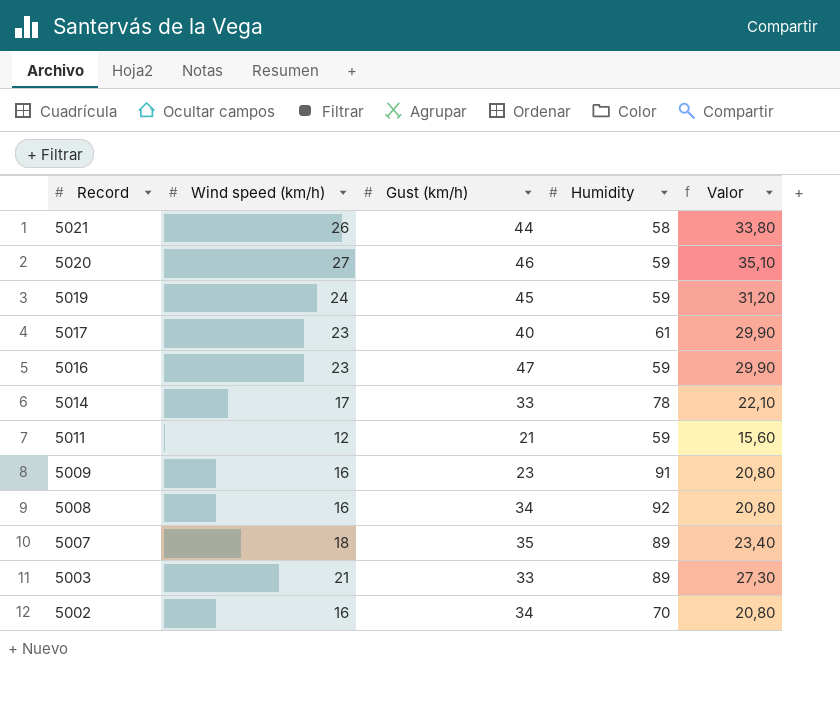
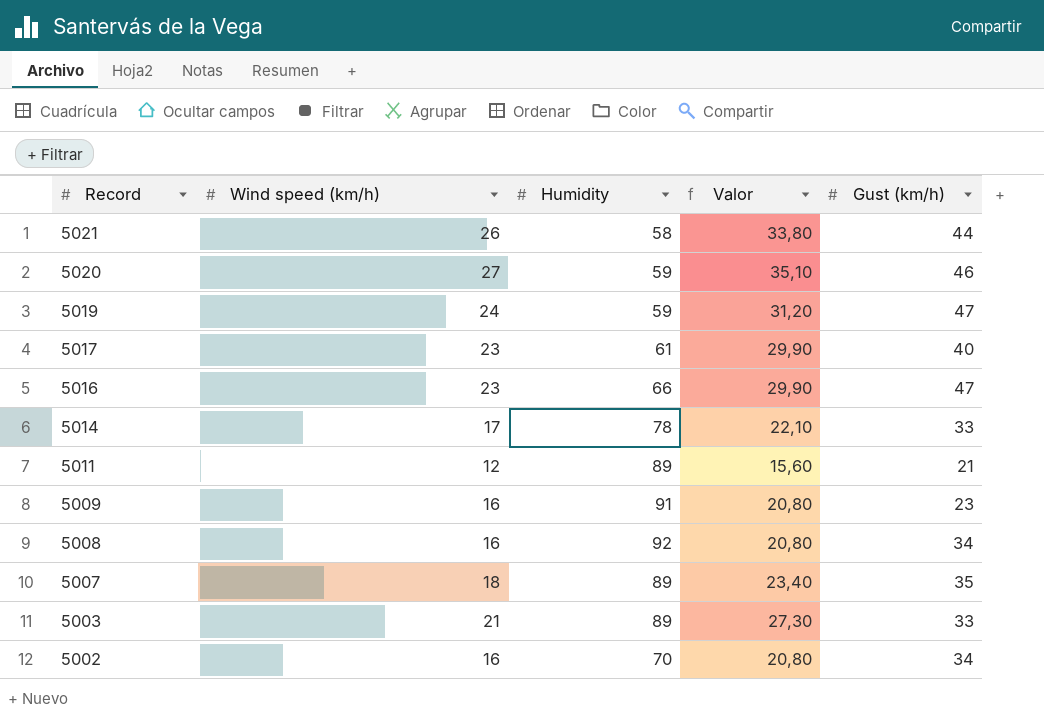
column Gust (km/h) | position: 3 -> 5
5019 | Gust (km/h): 45 -> 47
5016 | Humidity: 59 -> 66
5011 | Humidity: 59 -> 89

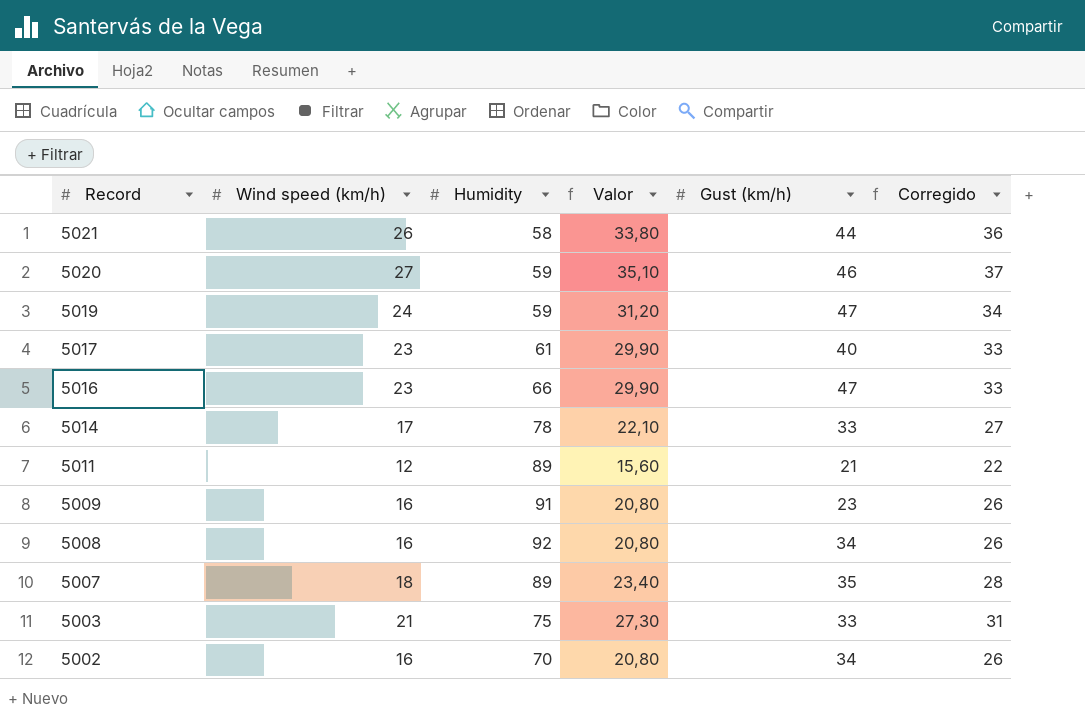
column Corregido | formula: none -> [Wind speed (km/h)] + 10
5003 | Humidity: 89 -> 75

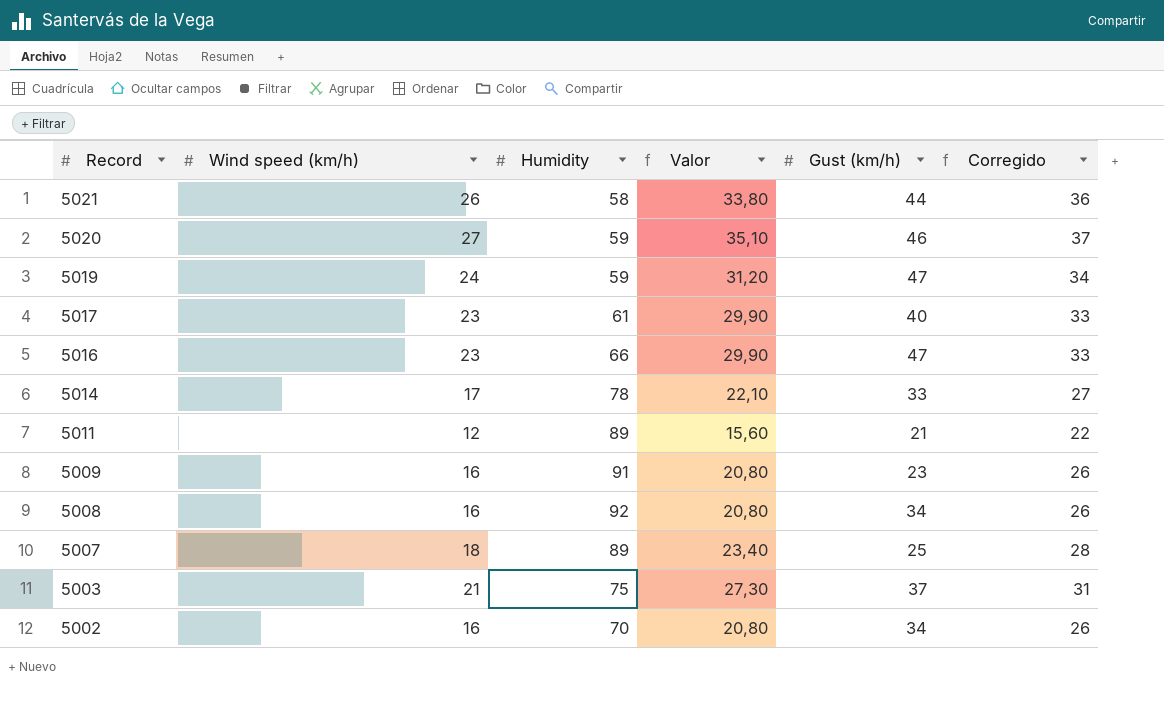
5007 | Gust (km/h): 35 -> 25
5003 | Gust (km/h): 33 -> 37

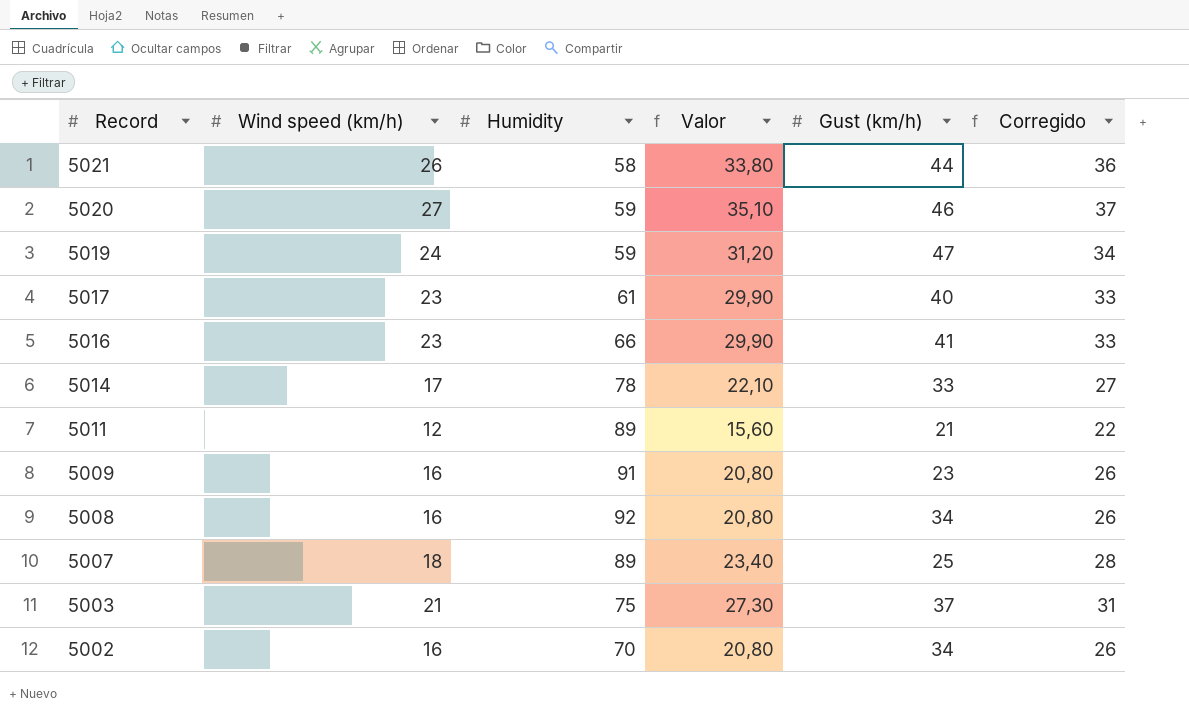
5016 | Gust (km/h): 47 -> 41

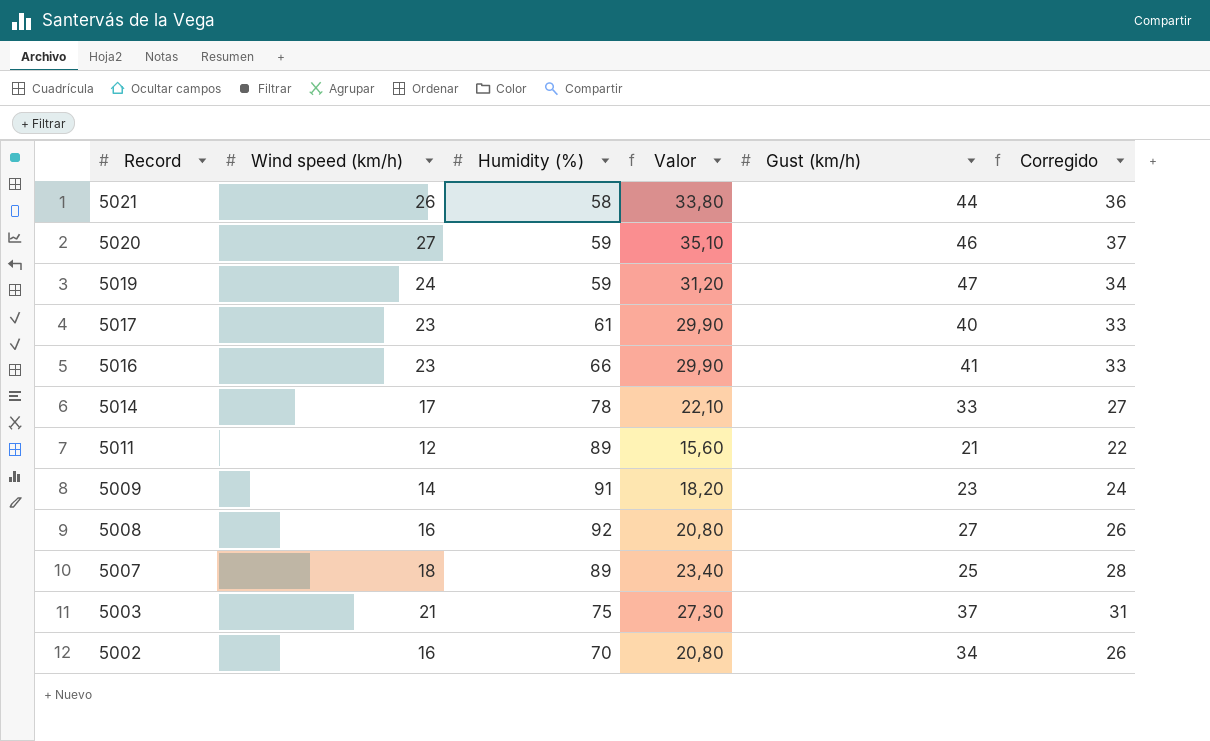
column name: Humidity -> Humidity (%)
5009 | Wind speed (km/h): 16 -> 14
5009 | Valor: 20,80 -> 18,20
5009 | Corregido: 26 -> 24
5008 | Gust (km/h): 34 -> 27

